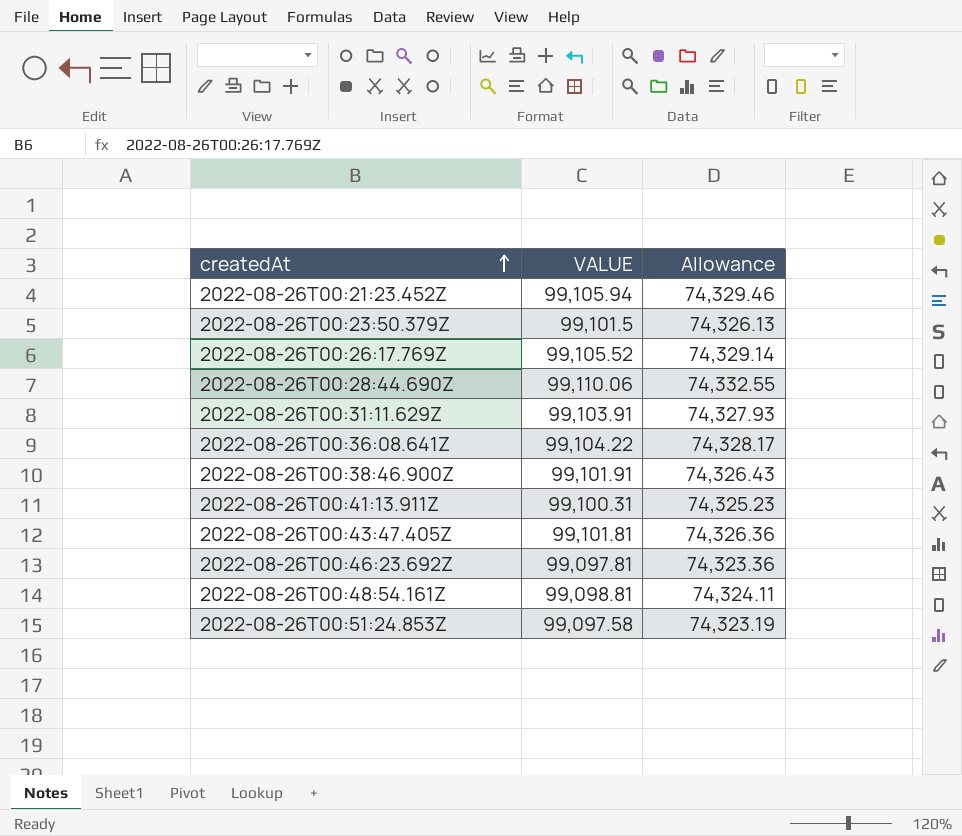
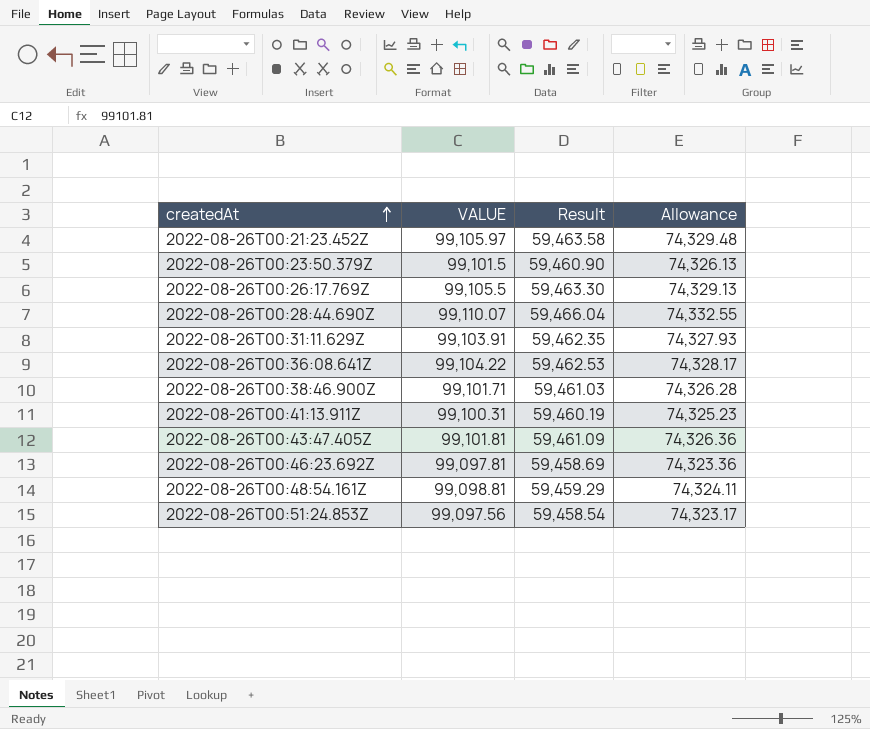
column Result | formula: none -> [VALUE] * 0.6
2022-08-26T00:21:23.452Z | VALUE: 99,105.94 -> 99,105.97
2022-08-26T00:21:23.452Z | Allowance: 74,329.46 -> 74,329.48
2022-08-26T00:26:17.769Z | VALUE: 99,105.52 -> 99,105.5
2022-08-26T00:26:17.769Z | Allowance: 74,329.14 -> 74,329.13
2022-08-26T00:28:44.690Z | VALUE: 99,110.06 -> 99,110.07
2022-08-26T00:38:46.900Z | VALUE: 99,101.91 -> 99,101.71
2022-08-26T00:38:46.900Z | Allowance: 74,326.43 -> 74,326.28
2022-08-26T00:51:24.853Z | VALUE: 99,097.58 -> 99,097.56
2022-08-26T00:51:24.853Z | Allowance: 74,323.19 -> 74,323.17

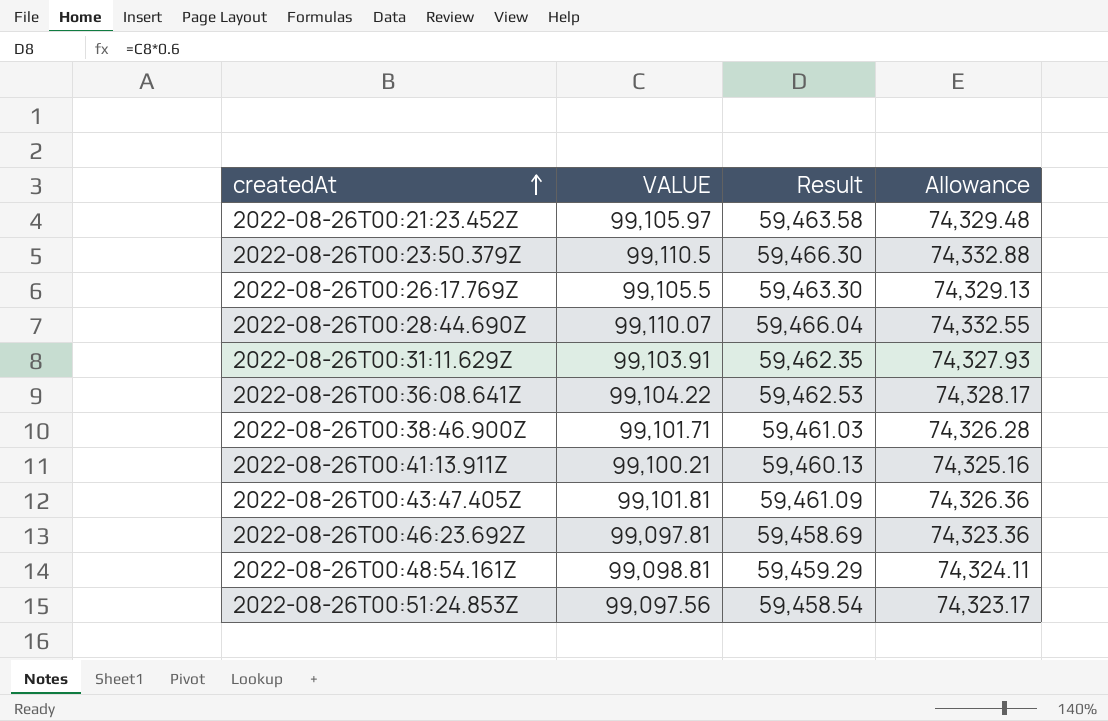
2022-08-26T00:23:50.379Z | VALUE: 99,101.5 -> 99,110.5
2022-08-26T00:23:50.379Z | Result: 59,460.90 -> 59,466.30
2022-08-26T00:23:50.379Z | Allowance: 74,326.13 -> 74,332.88
2022-08-26T00:41:13.911Z | VALUE: 99,100.31 -> 99,100.21
2022-08-26T00:41:13.911Z | Result: 59,460.19 -> 59,460.13
2022-08-26T00:41:13.911Z | Allowance: 74,325.23 -> 74,325.16

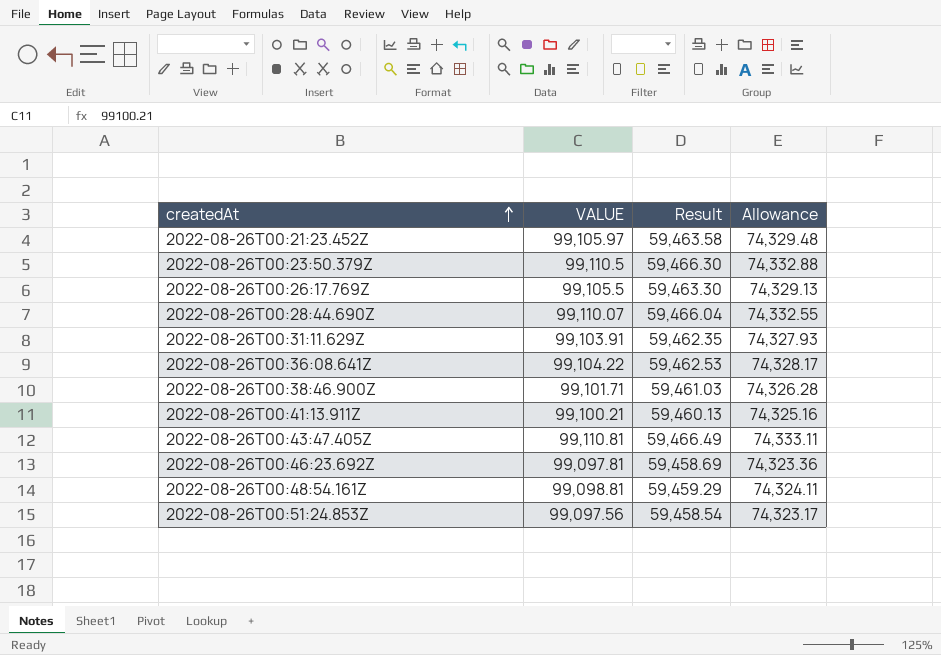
2022-08-26T00:43:47.405Z | VALUE: 99,101.81 -> 99,110.81
2022-08-26T00:43:47.405Z | Result: 59,461.09 -> 59,466.49
2022-08-26T00:43:47.405Z | Allowance: 74,326.36 -> 74,333.11

